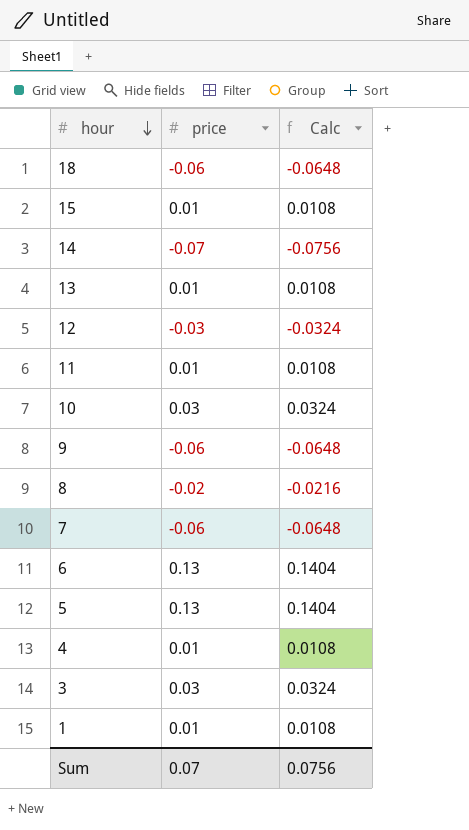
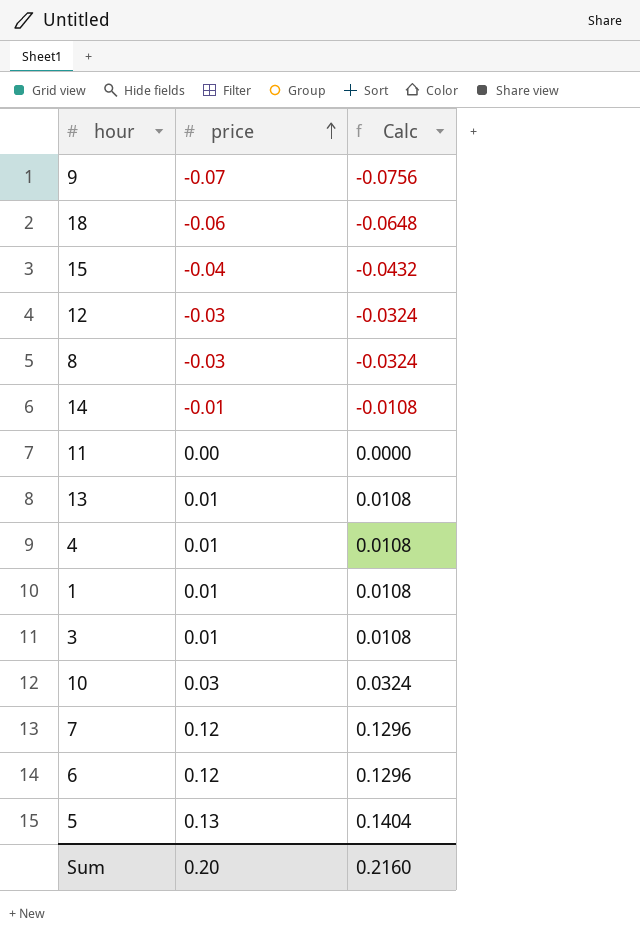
row order: hour descending -> price ascending
9 | price: -0.06 -> -0.07
9 | Calc: -0.0648 -> -0.0756
15 | price: 0.01 -> -0.04
15 | Calc: 0.0108 -> -0.0432
8 | price: -0.02 -> -0.03
8 | Calc: -0.0216 -> -0.0324
14 | price: -0.07 -> -0.01
14 | Calc: -0.0756 -> -0.0108
11 | price: 0.01 -> 0.00
11 | Calc: 0.0108 -> 0.0000
3 | price: 0.03 -> 0.01
3 | Calc: 0.0324 -> 0.0108
7 | price: -0.06 -> 0.12
7 | Calc: -0.0648 -> 0.1296
6 | price: 0.13 -> 0.12
6 | Calc: 0.1404 -> 0.1296
Sum | price: 0.07 -> 0.20
Sum | Calc: 0.0756 -> 0.2160

